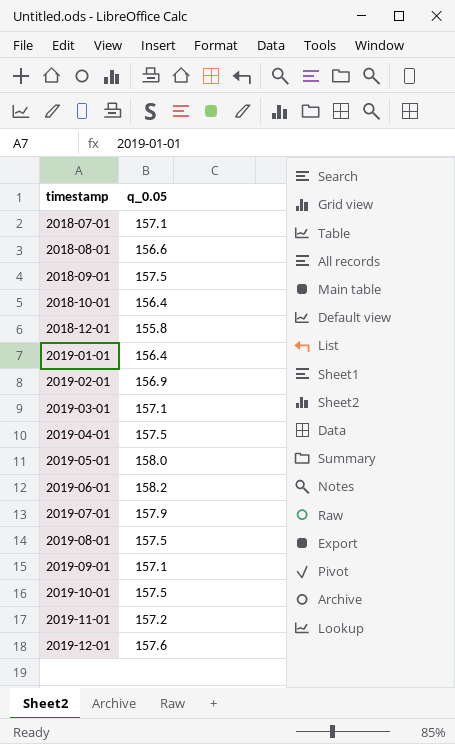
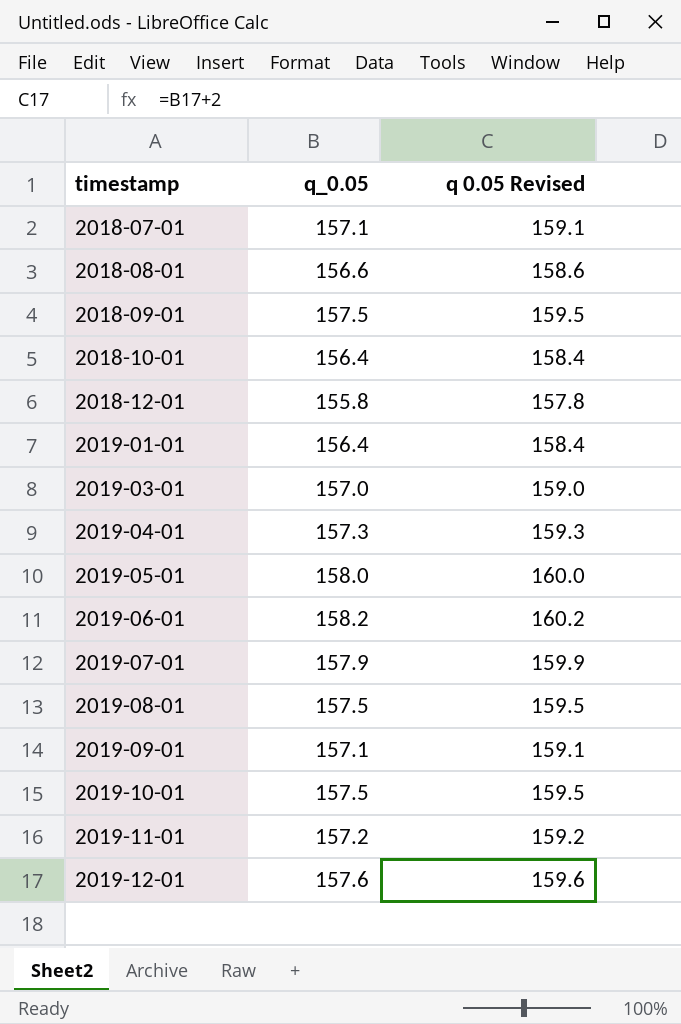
column q 0.05 Revised | formula: none -> [q_0.05] + 2
row 2019-02-01: 156.9 -> none
2019-03-01 | q_0.05: 157.1 -> 157.0
2019-04-01 | q_0.05: 157.5 -> 157.3

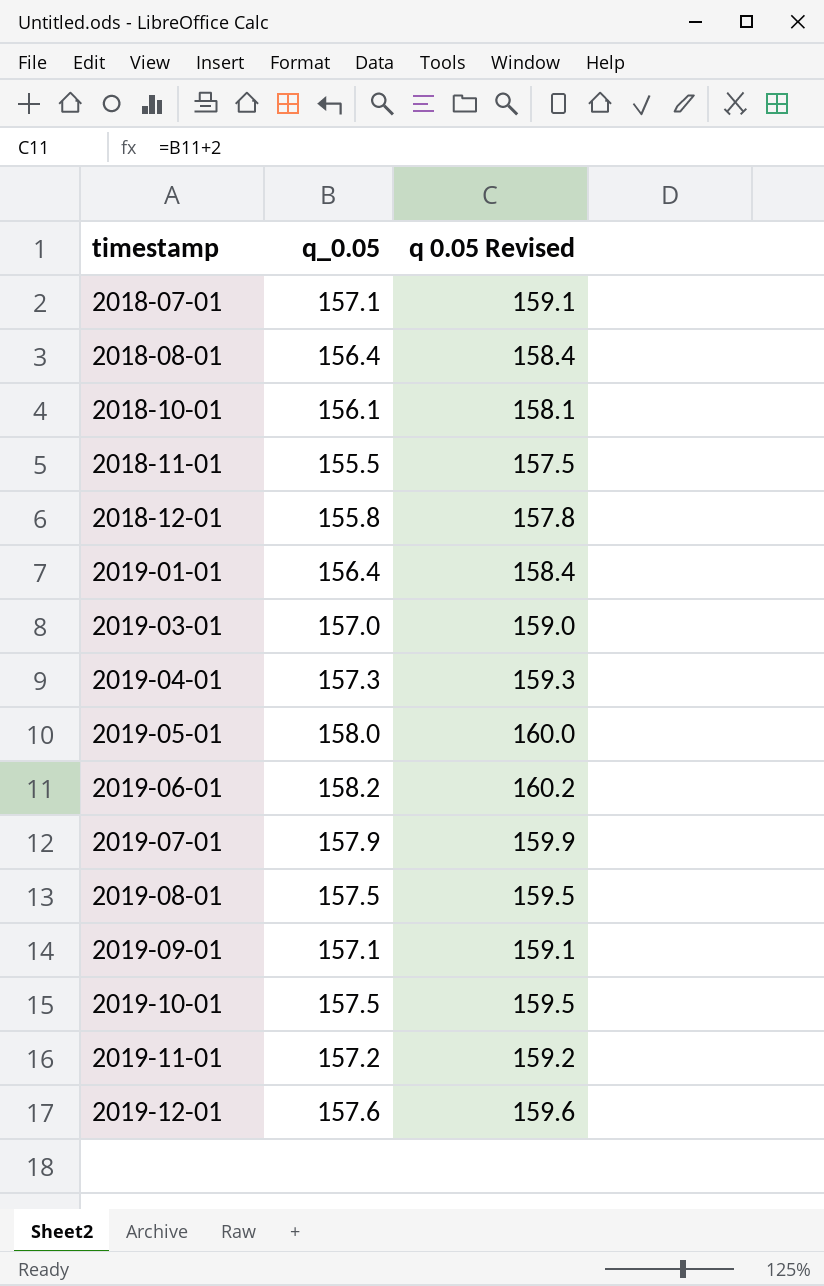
row 2018-09-01: 157.5 | 159.5 -> none
2018-08-01 | q_0.05: 156.6 -> 156.4
2018-08-01 | q 0.05 Revised: 158.6 -> 158.4
2018-10-01 | q_0.05: 156.4 -> 156.1
2018-10-01 | q 0.05 Revised: 158.4 -> 158.1
row 2018-11-01: none -> 155.5 | 157.5

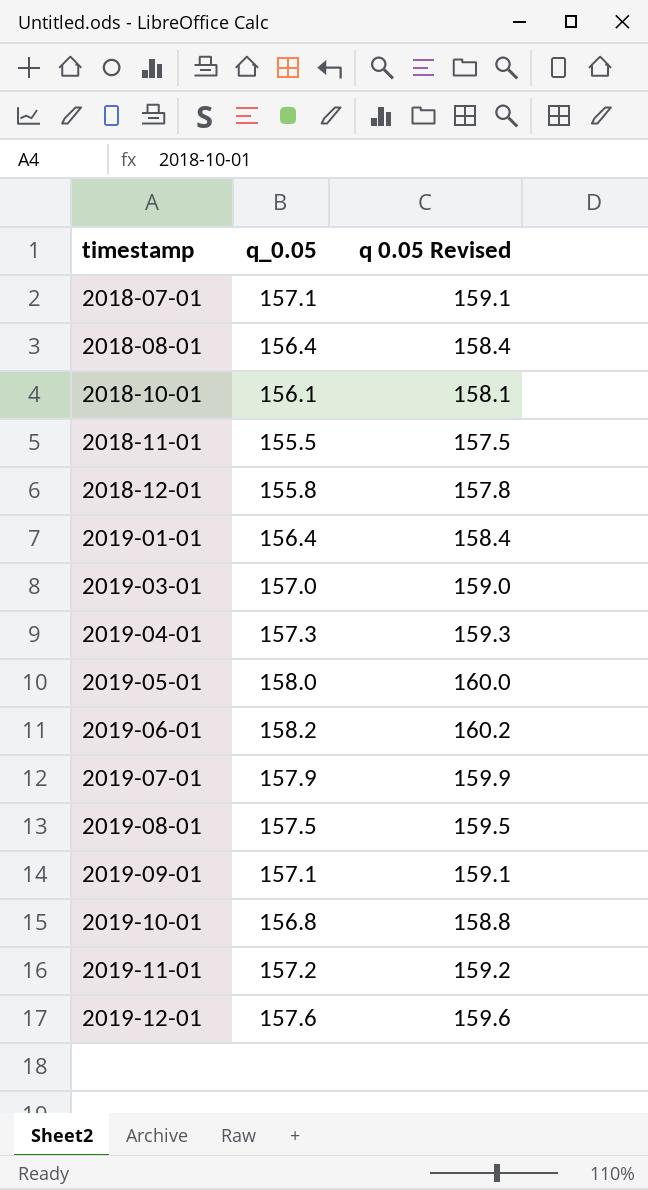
2019-10-01 | q_0.05: 157.5 -> 156.8
2019-10-01 | q 0.05 Revised: 159.5 -> 158.8

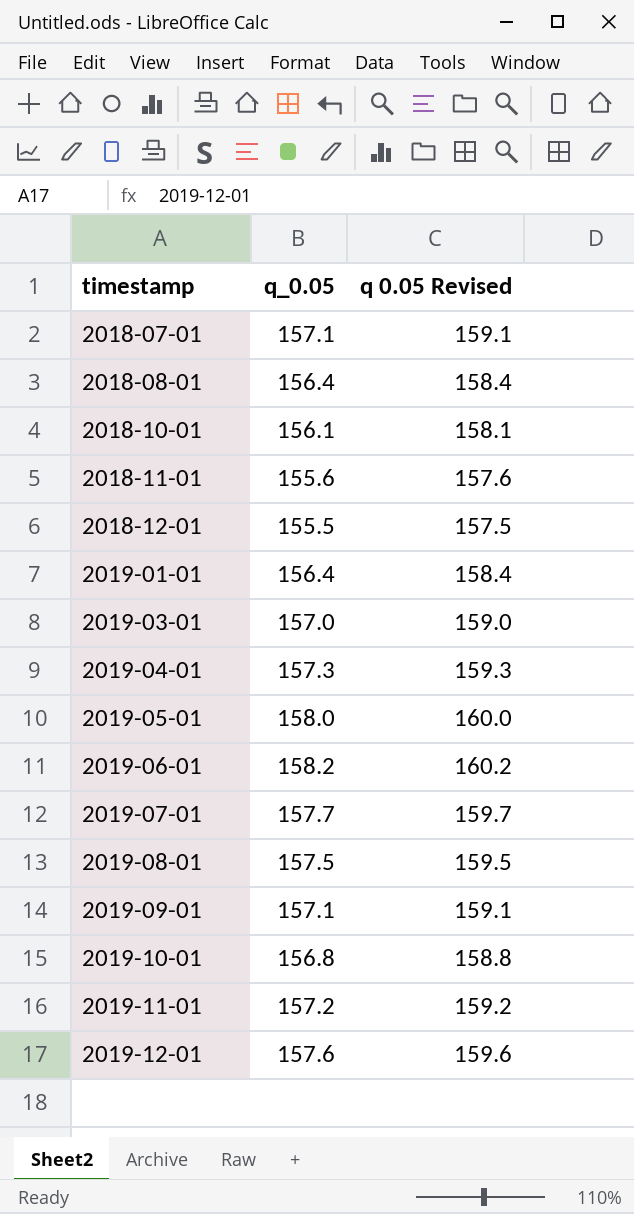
2018-11-01 | q_0.05: 155.5 -> 155.6
2018-11-01 | q 0.05 Revised: 157.5 -> 157.6
2018-12-01 | q_0.05: 155.8 -> 155.5
2018-12-01 | q 0.05 Revised: 157.8 -> 157.5
2019-07-01 | q_0.05: 157.9 -> 157.7
2019-07-01 | q 0.05 Revised: 159.9 -> 159.7

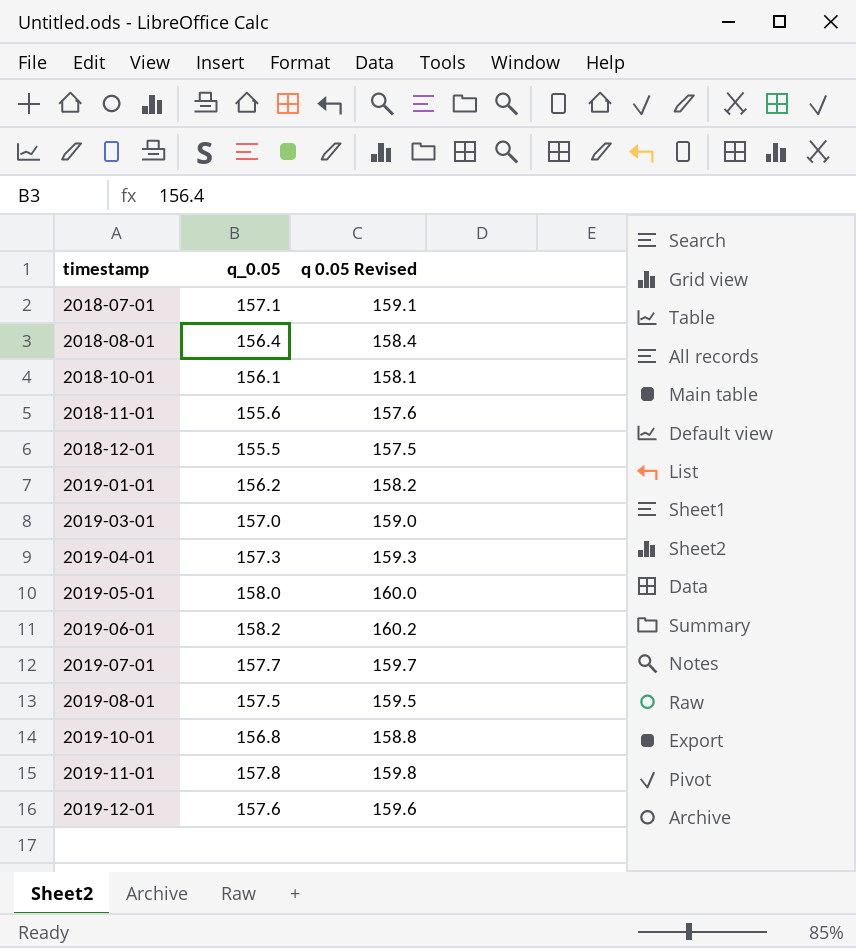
row 2019-09-01: 157.1 | 159.1 -> none
2019-01-01 | q_0.05: 156.4 -> 156.2
2019-01-01 | q 0.05 Revised: 158.4 -> 158.2
2019-11-01 | q_0.05: 157.2 -> 157.8
2019-11-01 | q 0.05 Revised: 159.2 -> 159.8

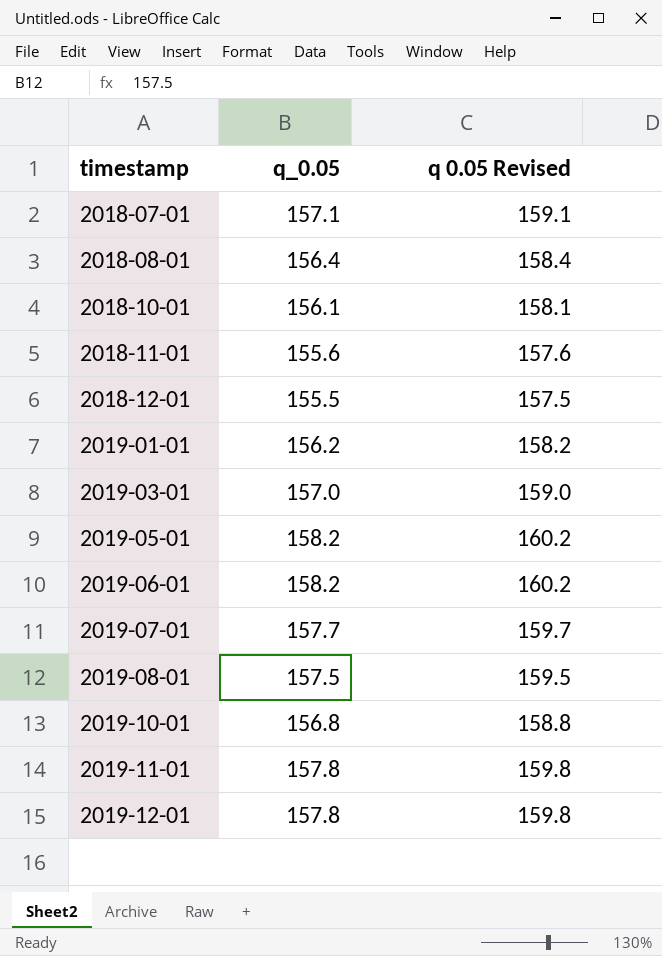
row 2019-04-01: 157.3 | 159.3 -> none
2019-05-01 | q_0.05: 158.0 -> 158.2
2019-05-01 | q 0.05 Revised: 160.0 -> 160.2
2019-12-01 | q_0.05: 157.6 -> 157.8
2019-12-01 | q 0.05 Revised: 159.6 -> 159.8

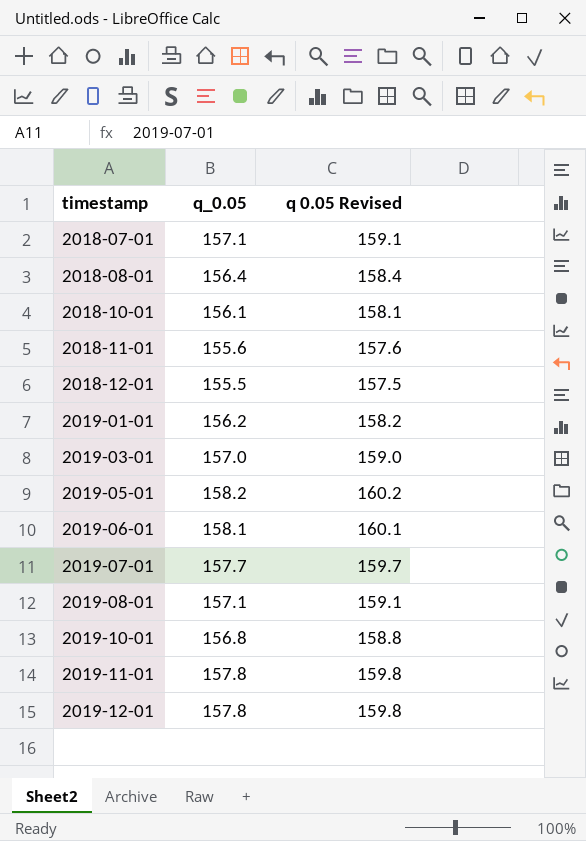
2019-06-01 | q_0.05: 158.2 -> 158.1
2019-06-01 | q 0.05 Revised: 160.2 -> 160.1
2019-08-01 | q_0.05: 157.5 -> 157.1
2019-08-01 | q 0.05 Revised: 159.5 -> 159.1

